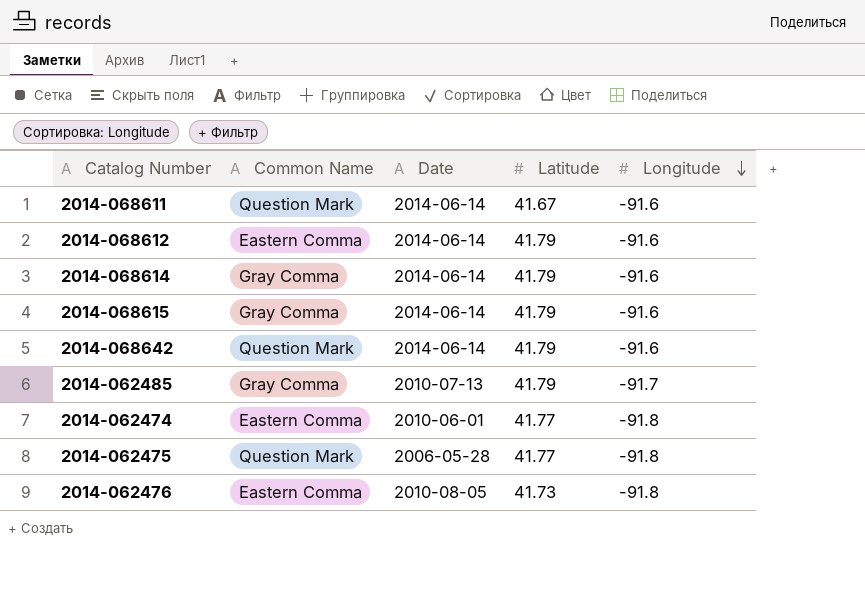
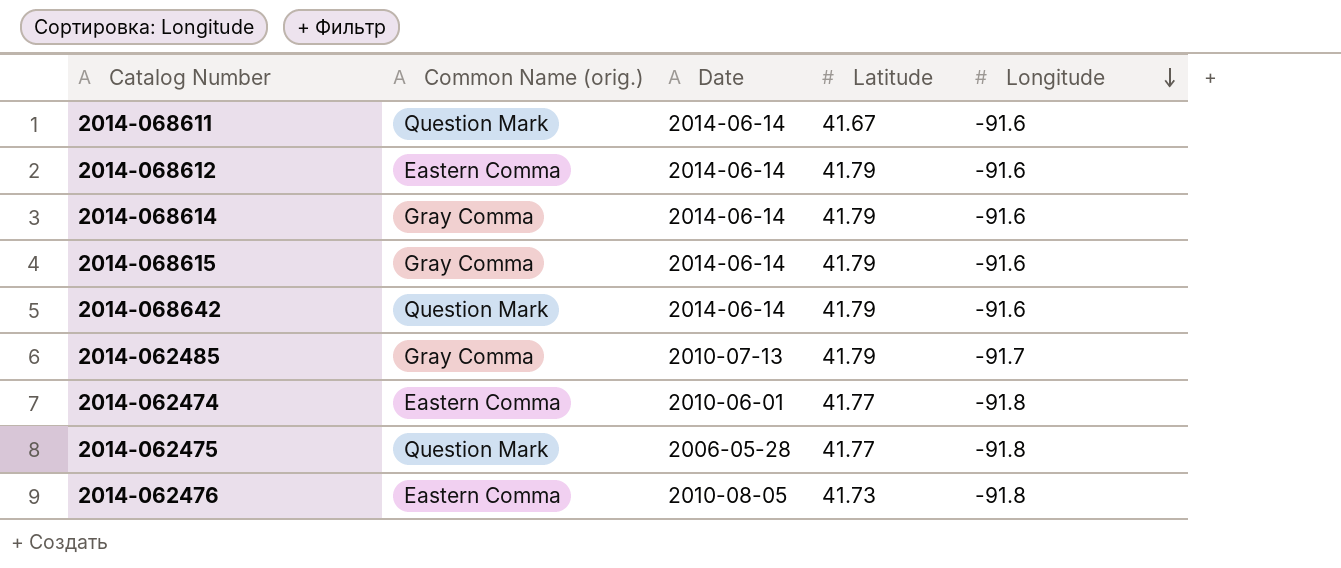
column name: Common Name -> Common Name (orig.)

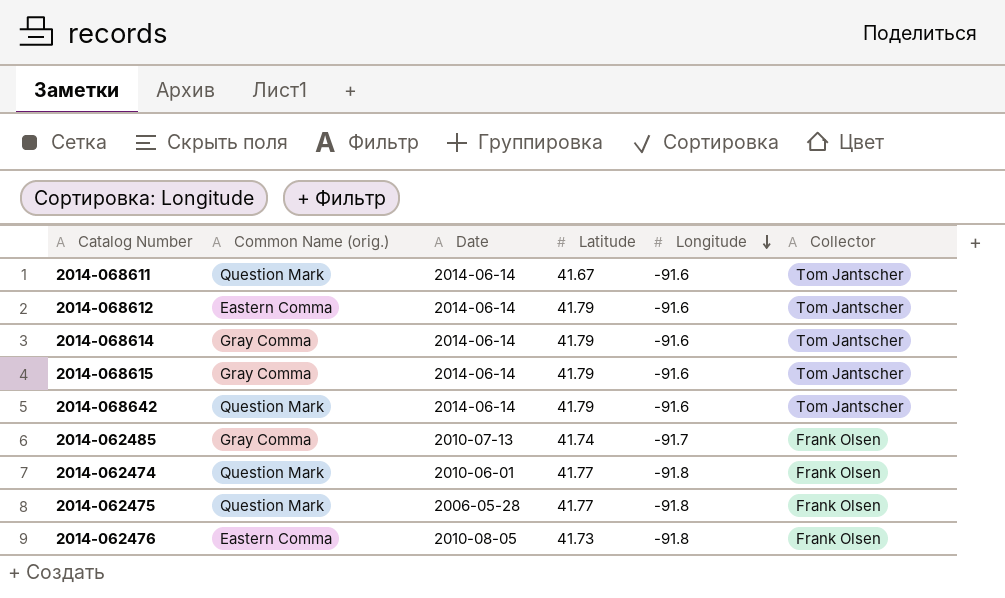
column Collector | position: none -> 6
2014-062485 | Latitude: 41.79 -> 41.74
2014-062474 | Common Name (orig.): Eastern Comma -> Question Mark

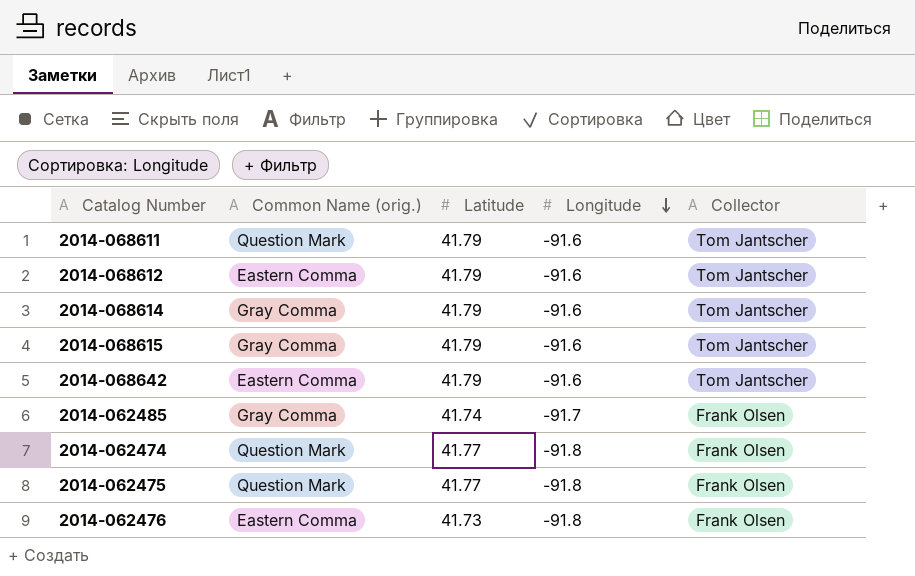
column Date | position: 3 -> none
2014-068611 | Latitude: 41.67 -> 41.79
2014-068642 | Common Name (orig.): Question Mark -> Eastern Comma

